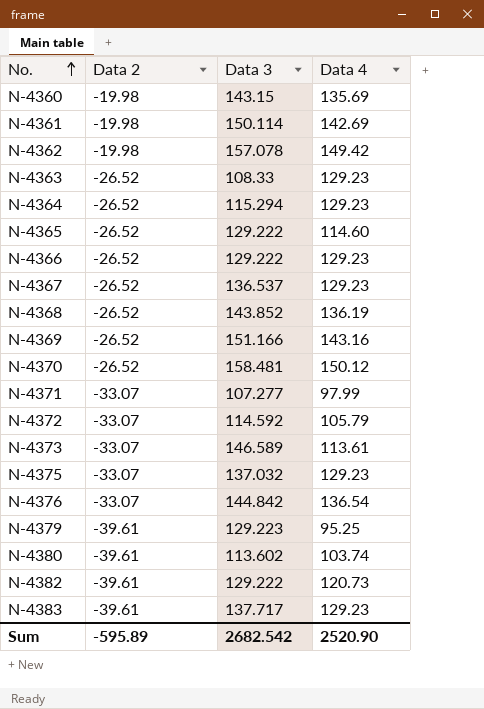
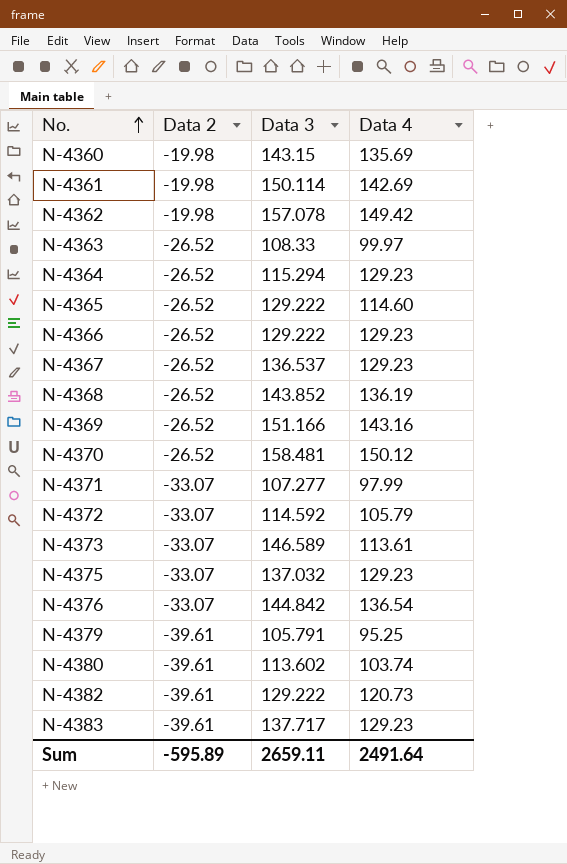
N-4363 | Data 4: 129.23 -> 99.97
N-4379 | Data 3: 129.223 -> 105.791
Sum | Data 3: 2682.542 -> 2659.11
Sum | Data 4: 2520.90 -> 2491.64

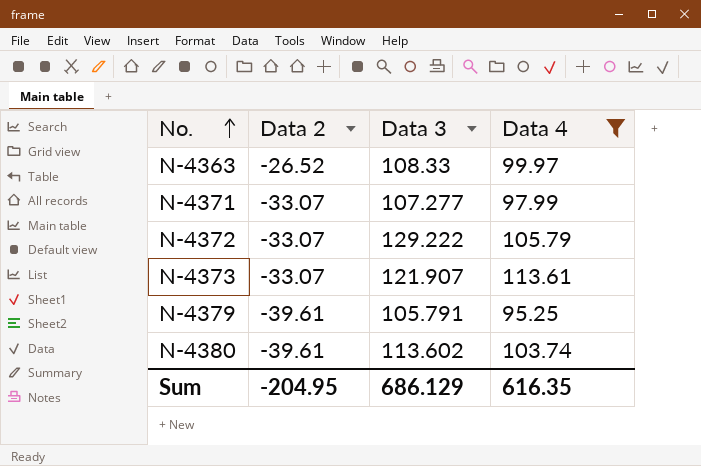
filter: none -> Data 4 <= 113.61
N-4372 | Data 3: 114.592 -> 129.222
N-4373 | Data 3: 146.589 -> 121.907
Sum | Data 2: -595.89 -> -204.95
Sum | Data 3: 2659.11 -> 686.129
Sum | Data 4: 2491.64 -> 616.35

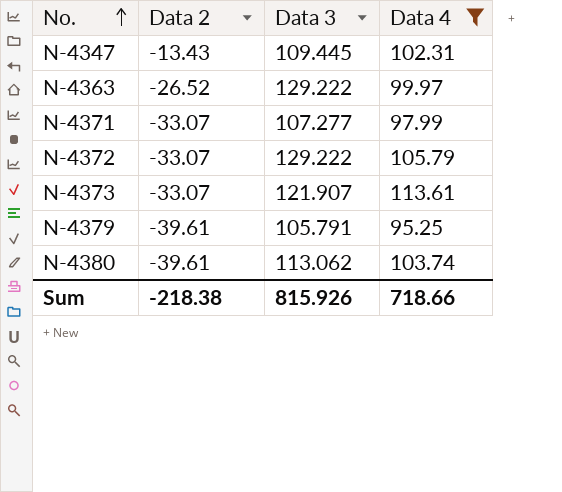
row N-4347: none -> -13.43 | 109.445 | 102.31
N-4363 | Data 3: 108.33 -> 129.222
N-4380 | Data 3: 113.602 -> 113.062
Sum | Data 2: -204.95 -> -218.38
Sum | Data 3: 686.129 -> 815.926
Sum | Data 4: 616.35 -> 718.66

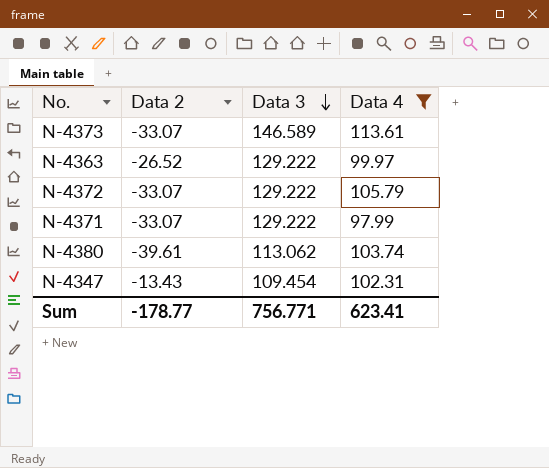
row order: No. ascending -> Data 3 descending
row N-4379: -39.61 | 105.791 | 95.25 -> none
N-4373 | Data 3: 121.907 -> 146.589
N-4371 | Data 3: 107.277 -> 129.222
N-4347 | Data 3: 109.445 -> 109.454
Sum | Data 2: -218.38 -> -178.77
Sum | Data 3: 815.926 -> 756.771
Sum | Data 4: 718.66 -> 623.41

